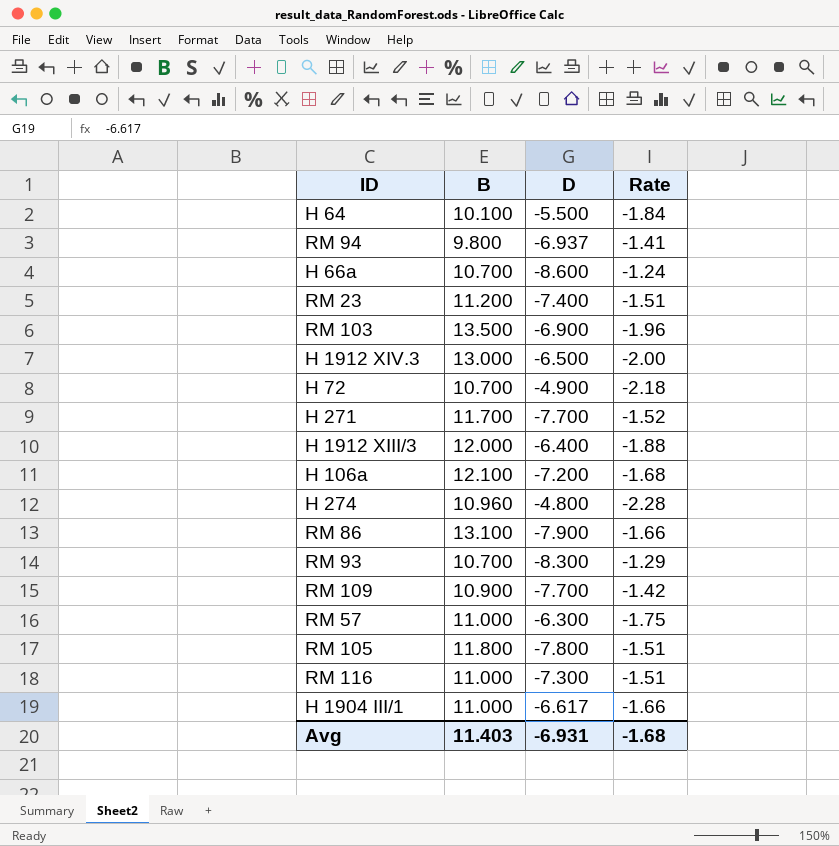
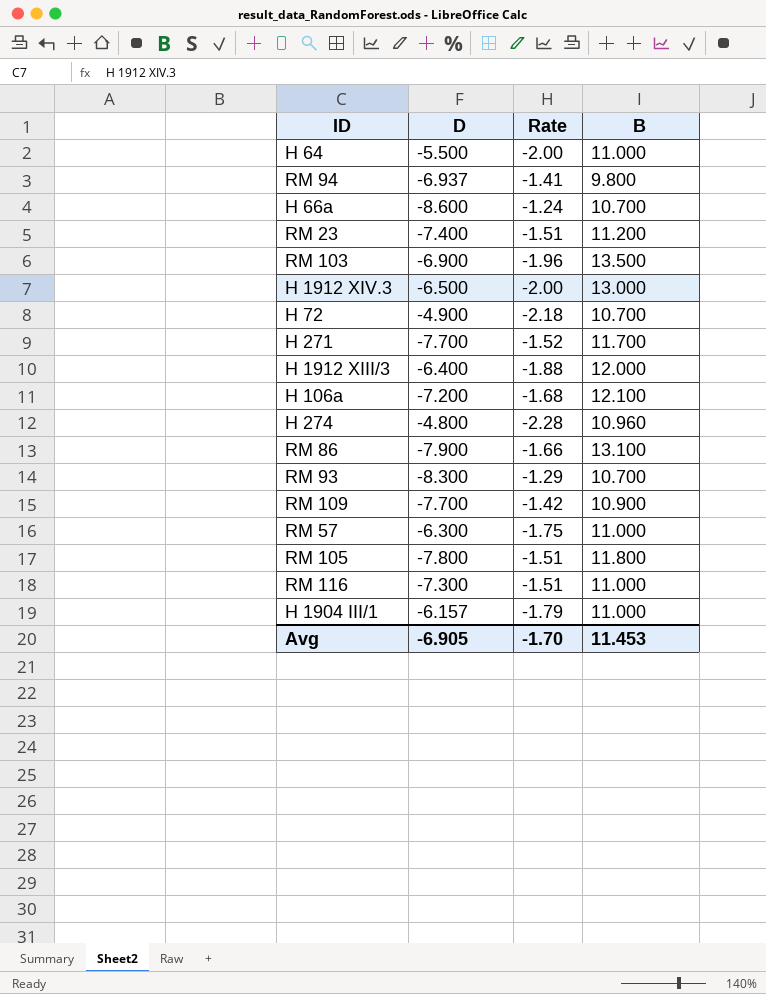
column B | position: 2 -> 4
H 64 | Rate: -1.84 -> -2.00
H 64 | B: 10.100 -> 11.000
H 1904 III/1 | D: -6.617 -> -6.157
H 1904 III/1 | Rate: -1.66 -> -1.79
Avg | D: -6.931 -> -6.905
Avg | Rate: -1.68 -> -1.70
Avg | B: 11.403 -> 11.453

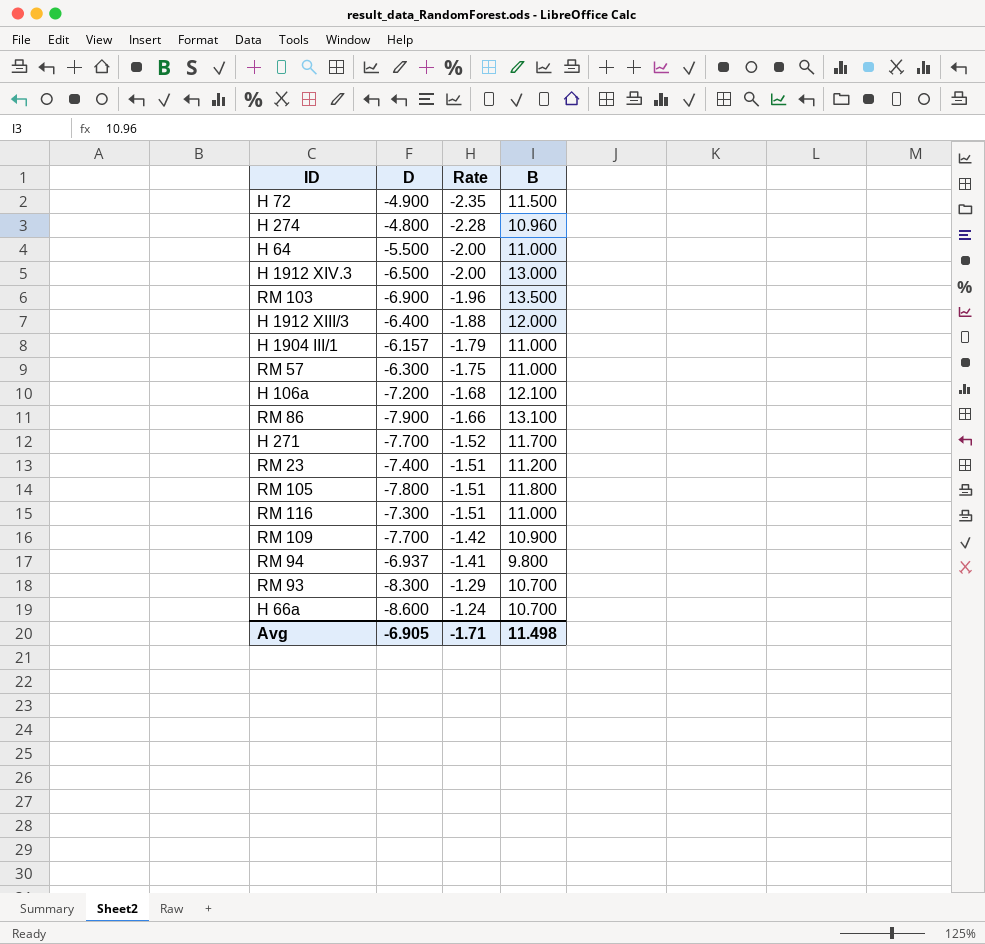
row order: none -> Rate ascending
H 72 | Rate: -2.18 -> -2.35
H 72 | B: 10.700 -> 11.500
Avg | Rate: -1.70 -> -1.71
Avg | B: 11.453 -> 11.498

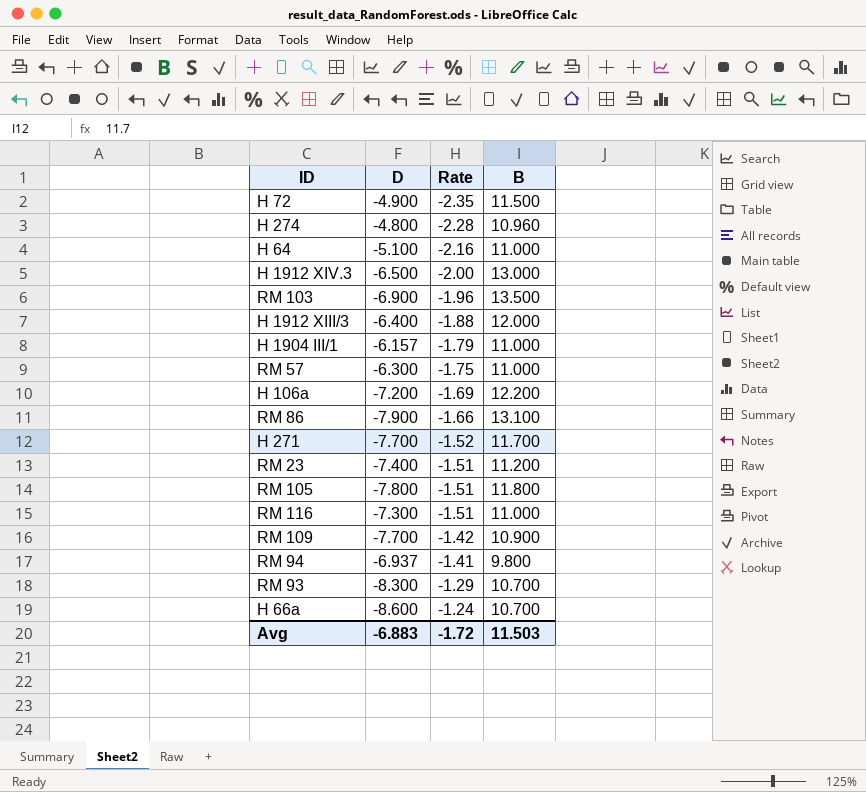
H 64 | D: -5.500 -> -5.100
H 64 | Rate: -2.00 -> -2.16
H 106a | Rate: -1.68 -> -1.69
H 106a | B: 12.100 -> 12.200
Avg | D: -6.905 -> -6.883
Avg | Rate: -1.71 -> -1.72
Avg | B: 11.498 -> 11.503

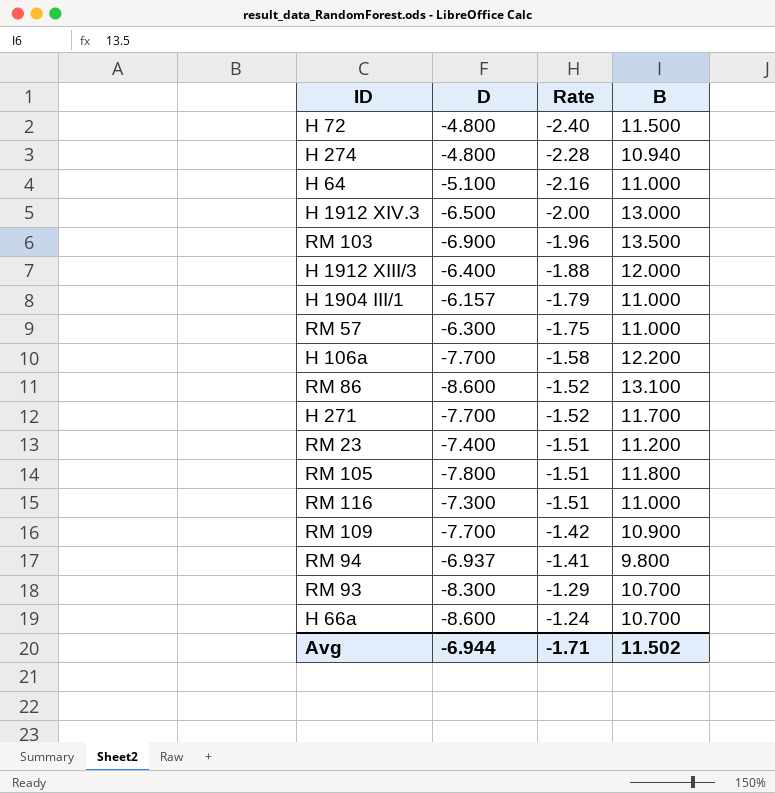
H 72 | D: -4.900 -> -4.800
H 72 | Rate: -2.35 -> -2.40
H 274 | B: 10.960 -> 10.940
H 106a | D: -7.200 -> -7.700
H 106a | Rate: -1.69 -> -1.58
RM 86 | D: -7.900 -> -8.600
RM 86 | Rate: -1.66 -> -1.52
Avg | D: -6.883 -> -6.944
Avg | Rate: -1.72 -> -1.71
Avg | B: 11.503 -> 11.502

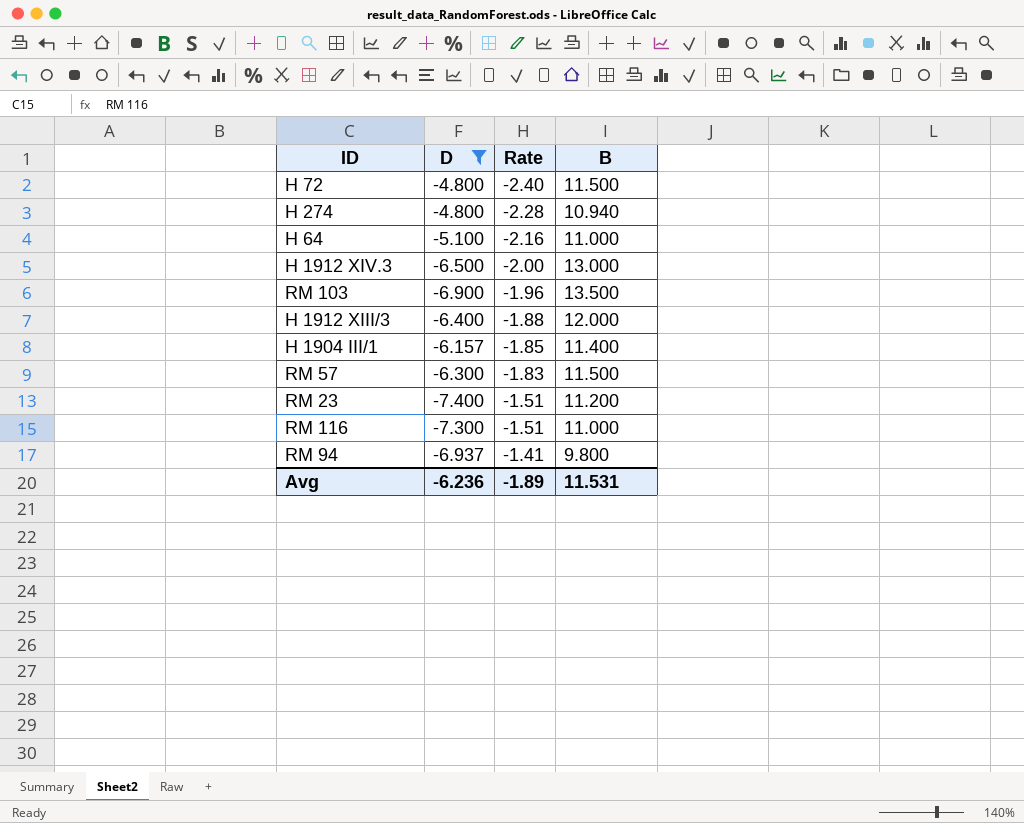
filter: none -> D >= -7.400
H 1904 III/1 | Rate: -1.79 -> -1.85
H 1904 III/1 | B: 11.000 -> 11.400
RM 57 | Rate: -1.75 -> -1.83
RM 57 | B: 11.000 -> 11.500
Avg | D: -6.944 -> -6.236
Avg | Rate: -1.71 -> -1.89
Avg | B: 11.502 -> 11.531

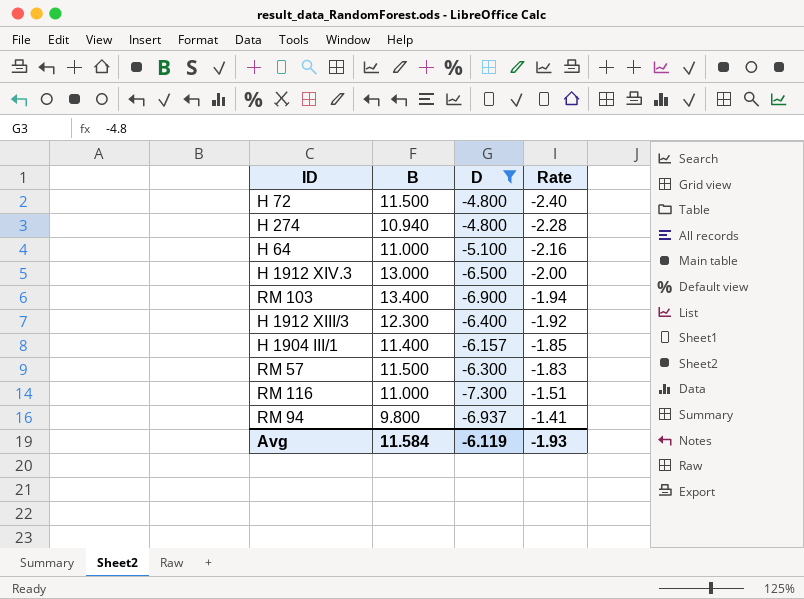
column B | position: 4 -> 2
row RM 23: -7.400 | -1.51 | 11.200 -> none
RM 103 | B: 13.500 -> 13.400
RM 103 | Rate: -1.96 -> -1.94
H 1912 XIII/3 | B: 12.000 -> 12.300
H 1912 XIII/3 | Rate: -1.88 -> -1.92
Avg | B: 11.531 -> 11.584
Avg | D: -6.236 -> -6.119
Avg | Rate: -1.89 -> -1.93

